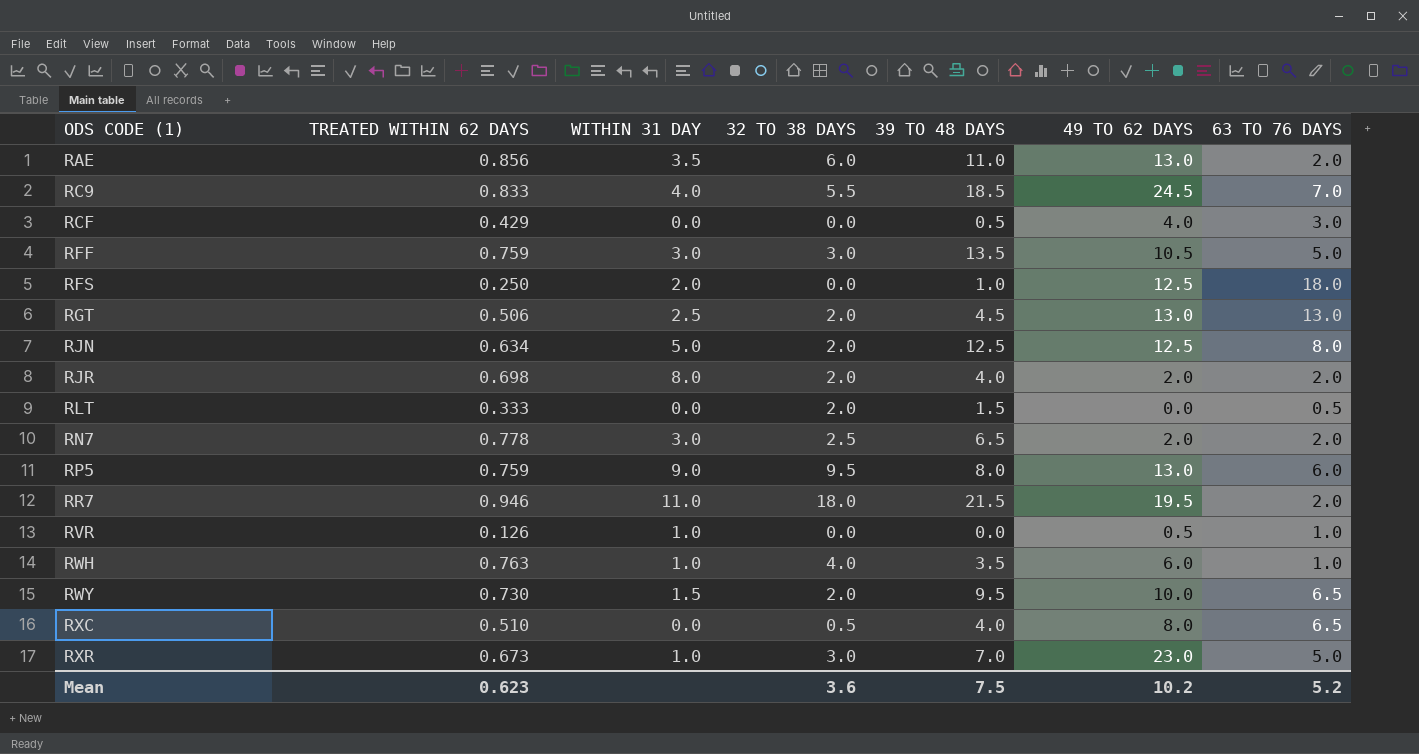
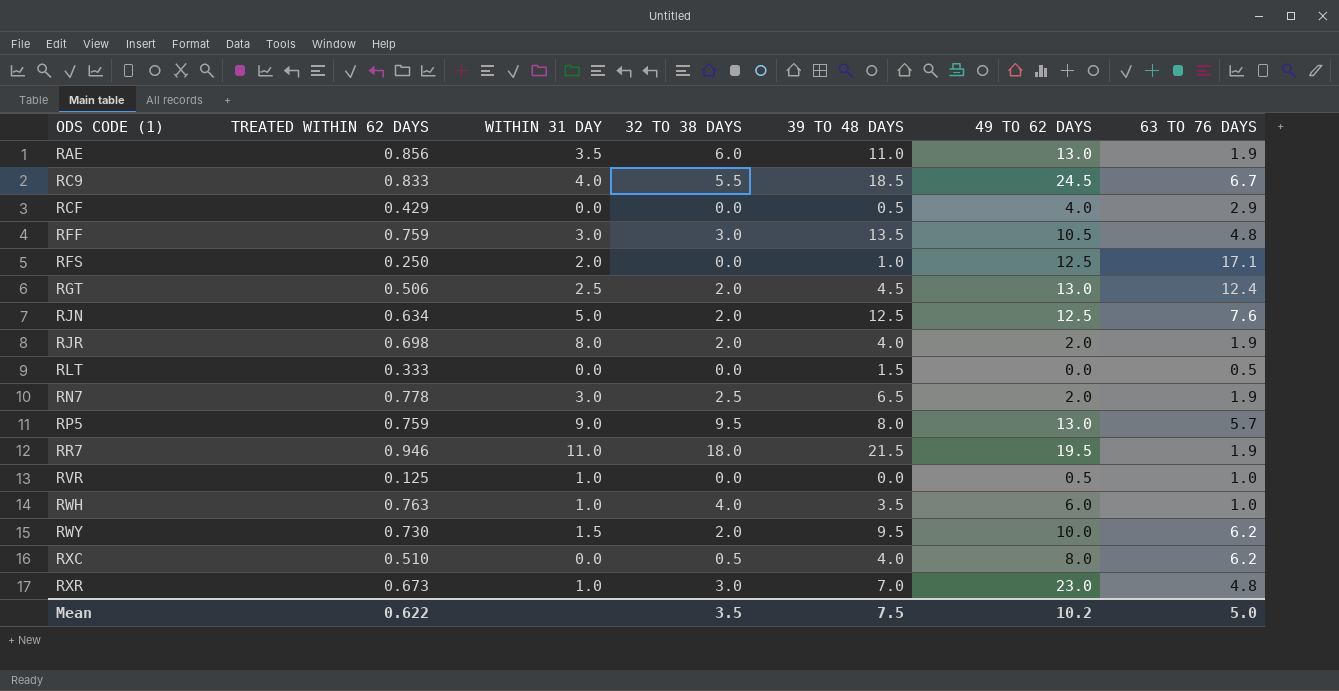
RAE | 63 TO 76 DAYS: 2.0 -> 1.9
RC9 | 63 TO 76 DAYS: 7.0 -> 6.7
RCF | 63 TO 76 DAYS: 3.0 -> 2.9
RFF | 63 TO 76 DAYS: 5.0 -> 4.8
RFS | 63 TO 76 DAYS: 18.0 -> 17.1
RGT | 63 TO 76 DAYS: 13.0 -> 12.4
RJN | 63 TO 76 DAYS: 8.0 -> 7.6
RJR | 63 TO 76 DAYS: 2.0 -> 1.9
RLT | 32 TO 38 DAYS: 2.0 -> 0.0
RN7 | 63 TO 76 DAYS: 2.0 -> 1.9
RP5 | 63 TO 76 DAYS: 6.0 -> 5.7
RR7 | 63 TO 76 DAYS: 2.0 -> 1.9
RVR | TREATED WITHIN 62 DAYS: 0.126 -> 0.125
RWY | 63 TO 76 DAYS: 6.5 -> 6.2
RXC | 63 TO 76 DAYS: 6.5 -> 6.2
RXR | 63 TO 76 DAYS: 5.0 -> 4.8
Mean | TREATED WITHIN 62 DAYS: 0.623 -> 0.622
Mean | 32 TO 38 DAYS: 3.6 -> 3.5
Mean | 63 TO 76 DAYS: 5.2 -> 5.0

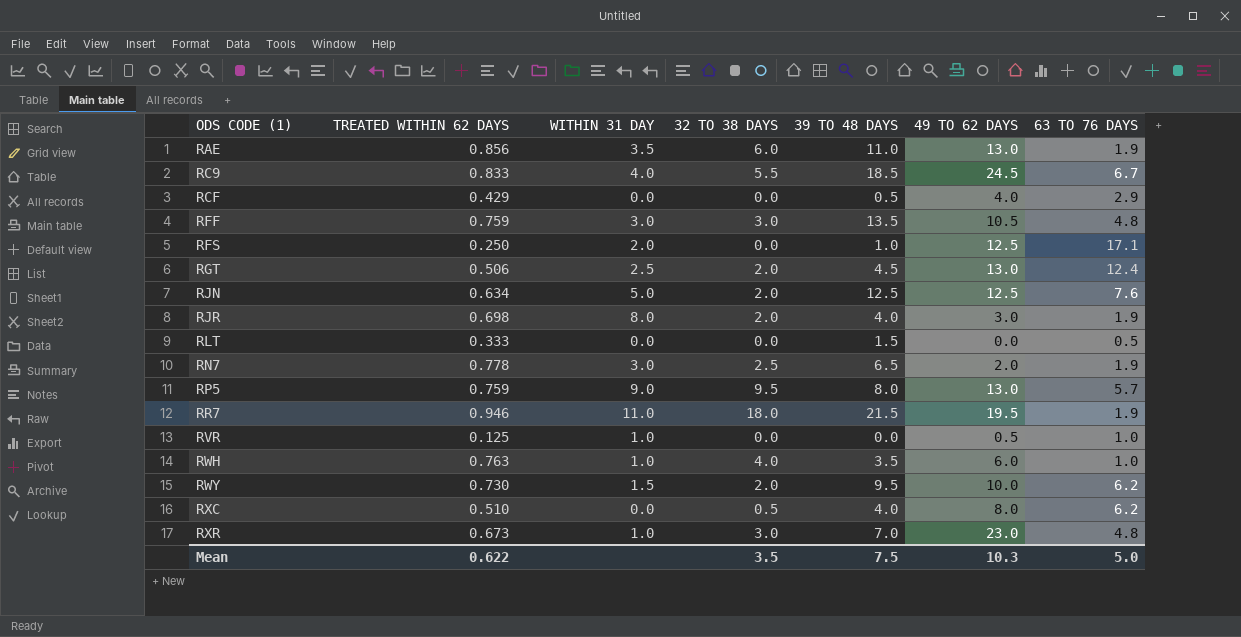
RJR | 49 TO 62 DAYS: 2.0 -> 3.0
Mean | 49 TO 62 DAYS: 10.2 -> 10.3

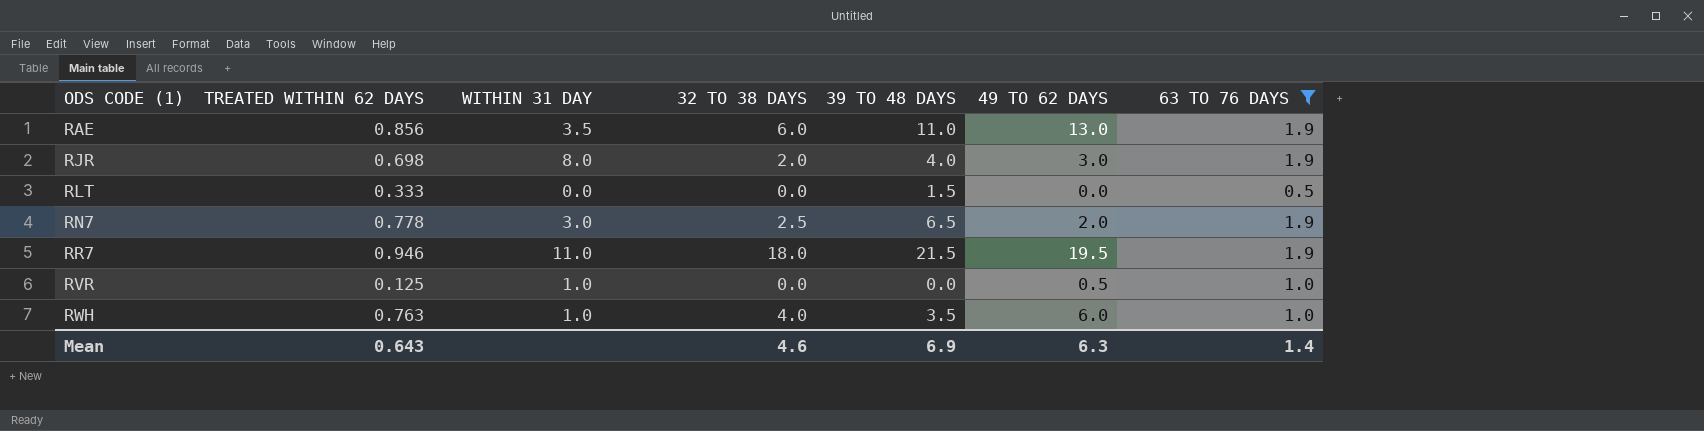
filter: none -> 63 TO 76 DAYS <= 1.9
Mean | TREATED WITHIN 62 DAYS: 0.622 -> 0.643
Mean | 32 TO 38 DAYS: 3.5 -> 4.6
Mean | 39 TO 48 DAYS: 7.5 -> 6.9
Mean | 49 TO 62 DAYS: 10.3 -> 6.3
Mean | 63 TO 76 DAYS: 5.0 -> 1.4

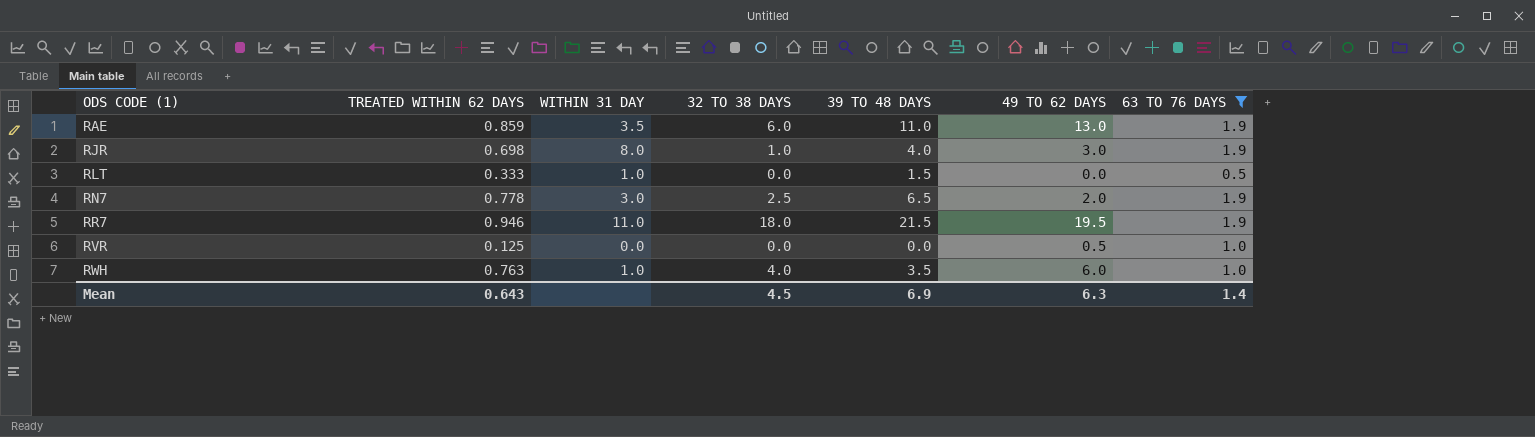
RAE | TREATED WITHIN 62 DAYS: 0.856 -> 0.859
RJR | 32 TO 38 DAYS: 2.0 -> 1.0
RLT | WITHIN 31 DAY: 0.0 -> 1.0
RVR | WITHIN 31 DAY: 1.0 -> 0.0
Mean | 32 TO 38 DAYS: 4.6 -> 4.5

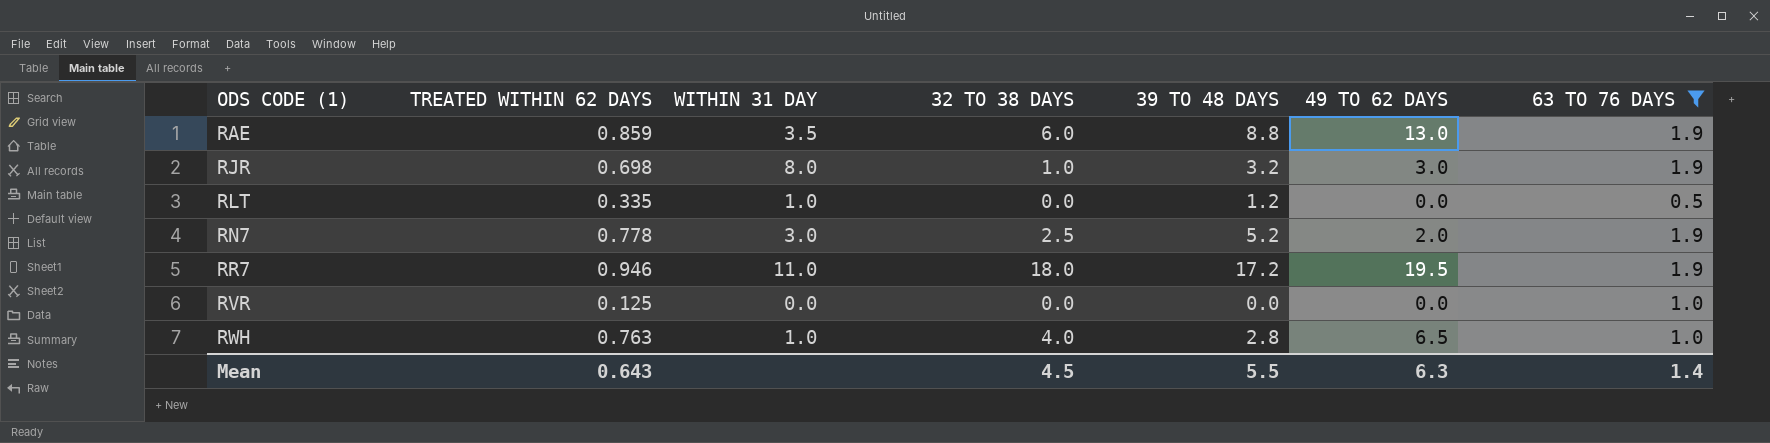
RAE | 39 TO 48 DAYS: 11.0 -> 8.8
RJR | 39 TO 48 DAYS: 4.0 -> 3.2
RLT | TREATED WITHIN 62 DAYS: 0.333 -> 0.335
RLT | 39 TO 48 DAYS: 1.5 -> 1.2
RN7 | 39 TO 48 DAYS: 6.5 -> 5.2
RR7 | 39 TO 48 DAYS: 21.5 -> 17.2
RVR | 49 TO 62 DAYS: 0.5 -> 0.0
RWH | 39 TO 48 DAYS: 3.5 -> 2.8
RWH | 49 TO 62 DAYS: 6.0 -> 6.5
Mean | 39 TO 48 DAYS: 6.9 -> 5.5

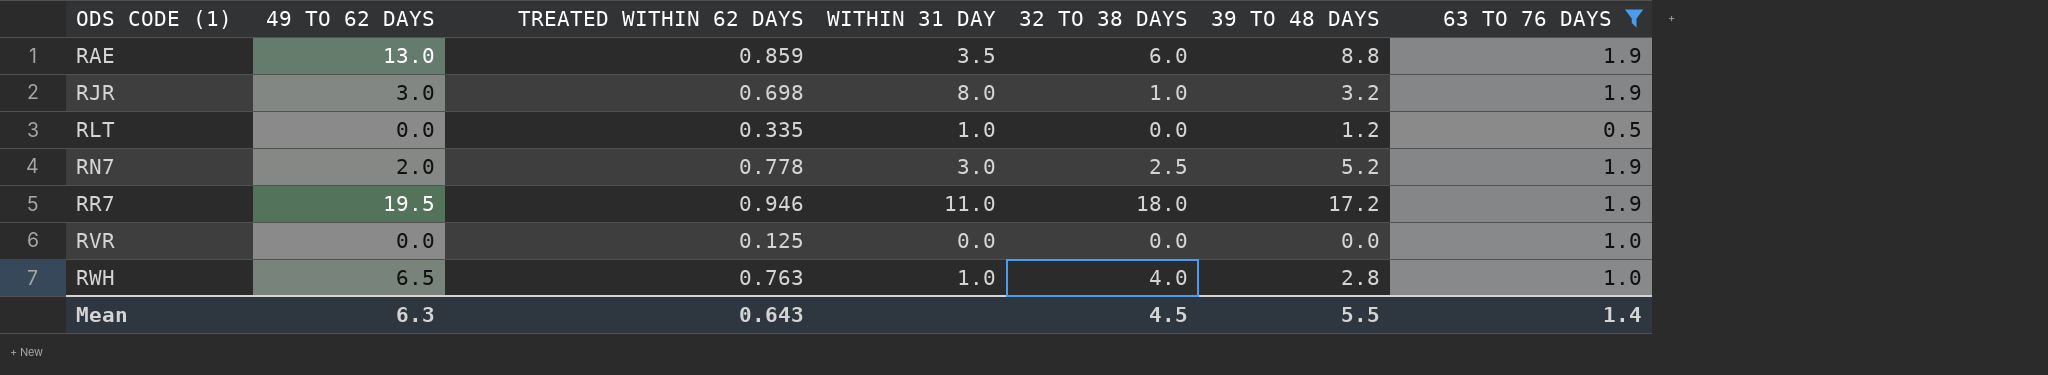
column 49 TO 62 DAYS | position: 6 -> 2

